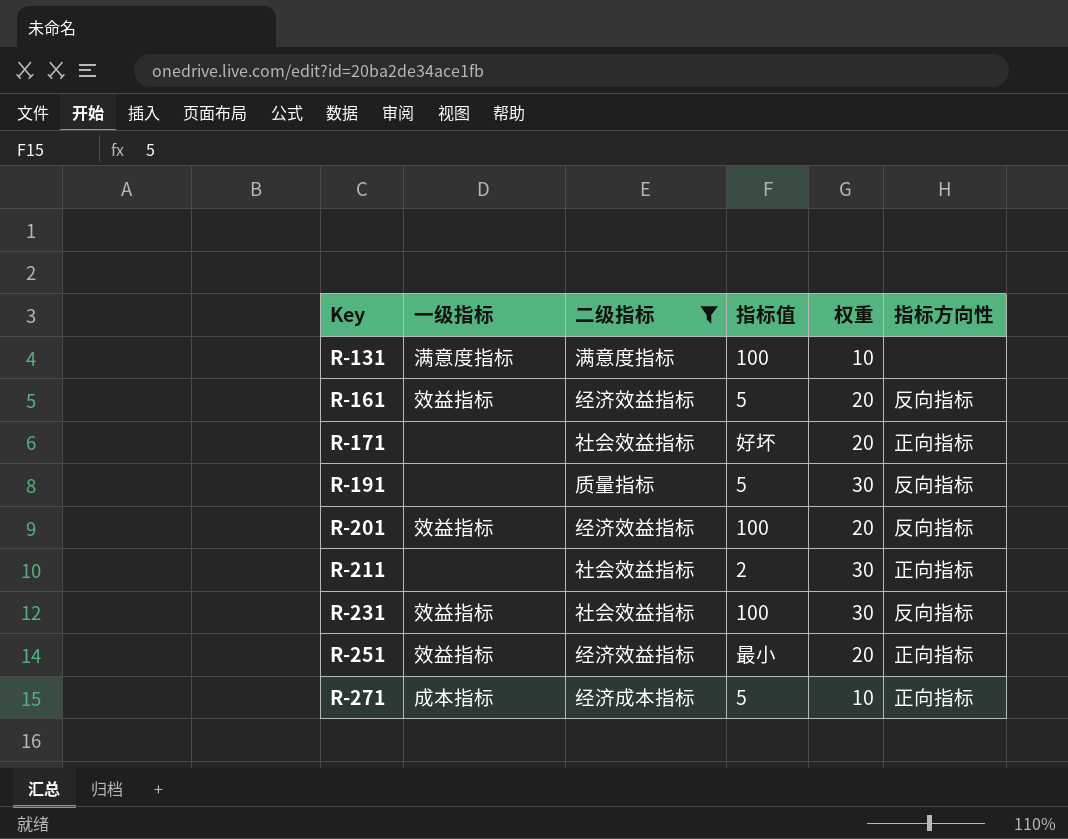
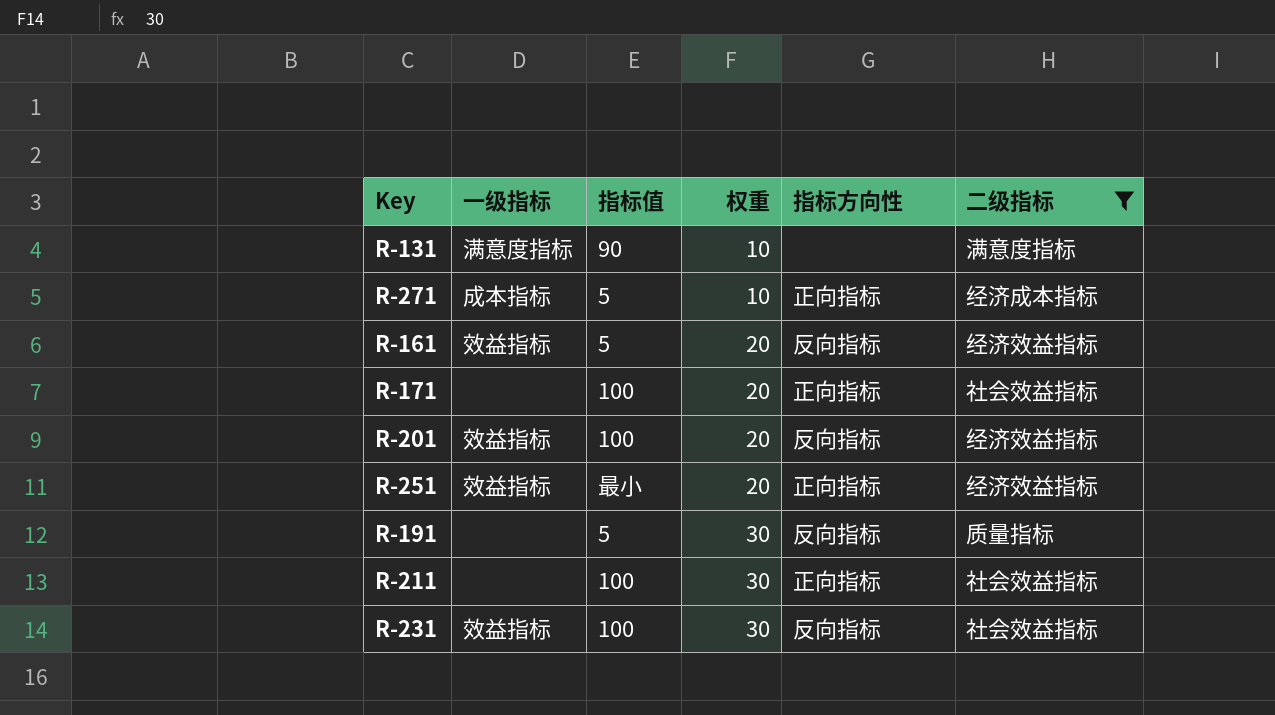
row order: Key ascending -> 权重 ascending
column 二级指标 | position: 3 -> 6
R-131 | 指标值: 100 -> 90
R-171 | 指标值: 好坏 -> 100
R-211 | 指标值: 2 -> 100

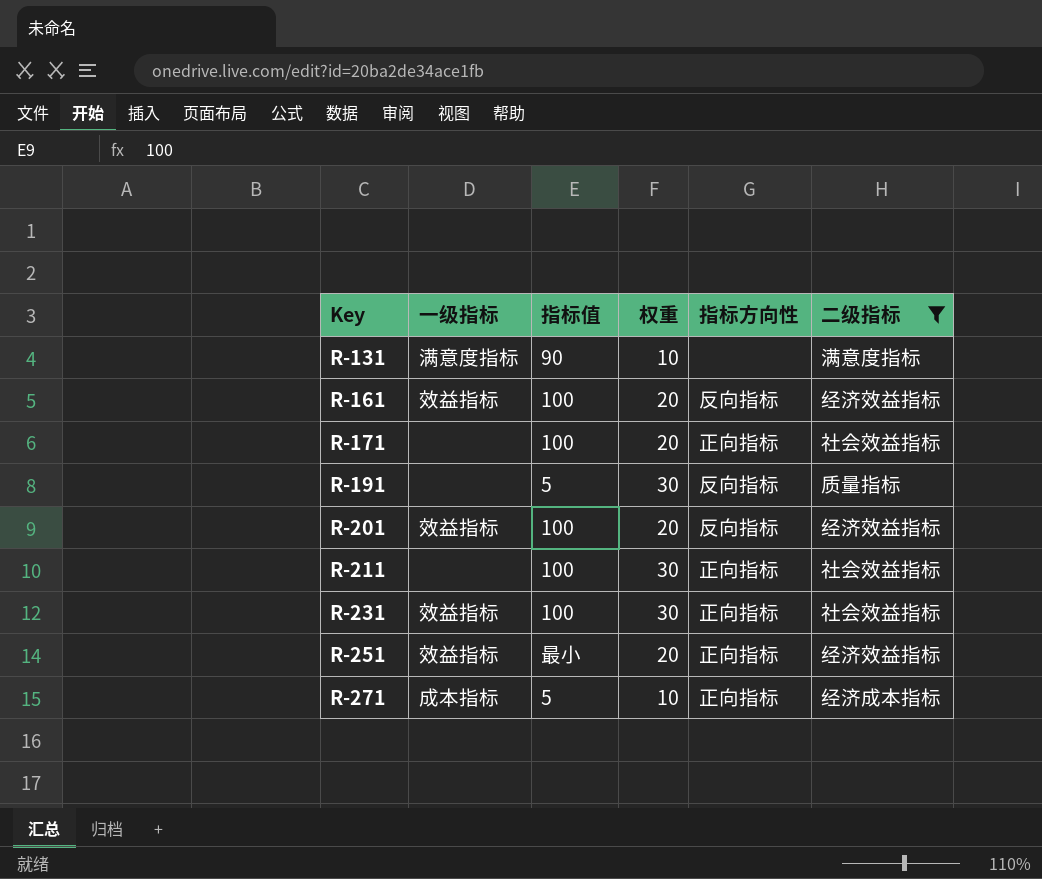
row order: 权重 ascending -> Key ascending
R-161 | 指标值: 5 -> 100
R-231 | 指标方向性: 反向指标 -> 正向指标

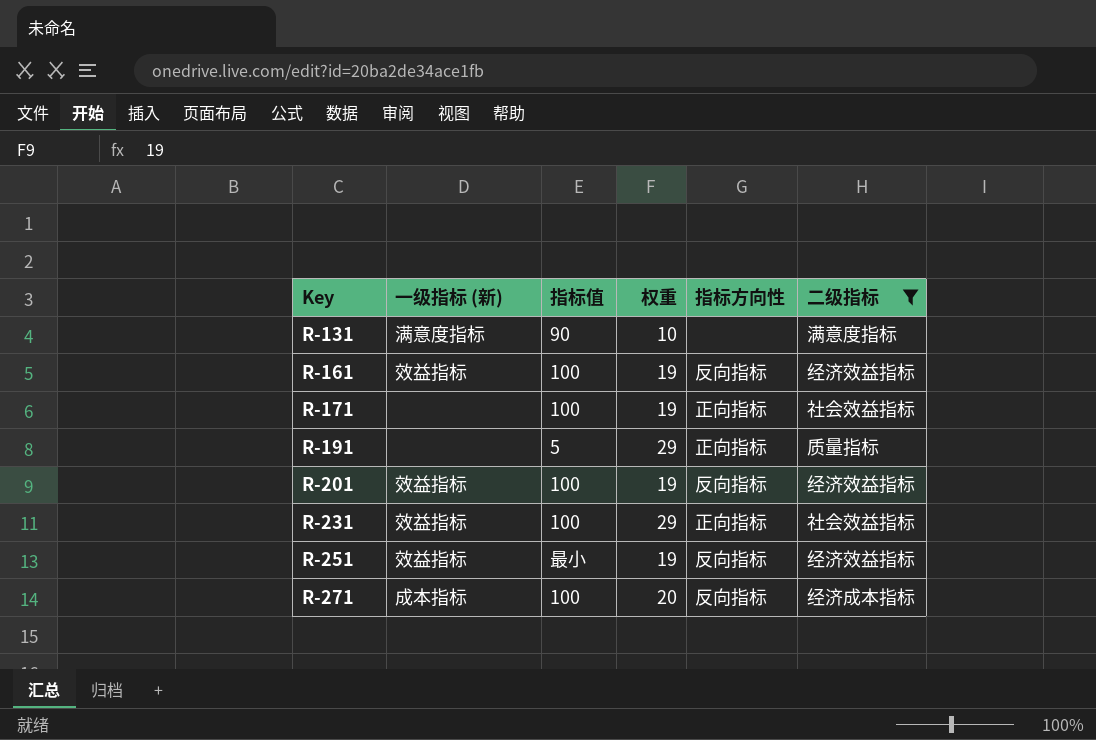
column name: 一级指标 -> 一级指标 (新)
row R-211: none | 100 | 30 | 正向指标 | 社会效益指标 -> none
R-161 | 权重: 20 -> 19
R-171 | 权重: 20 -> 19
R-191 | 权重: 30 -> 29
R-191 | 指标方向性: 反向指标 -> 正向指标
R-201 | 权重: 20 -> 19
R-231 | 权重: 30 -> 29
R-251 | 权重: 20 -> 19
R-251 | 指标方向性: 正向指标 -> 反向指标
R-271 | 指标值: 5 -> 100
R-271 | 权重: 10 -> 20
R-271 | 指标方向性: 正向指标 -> 反向指标

